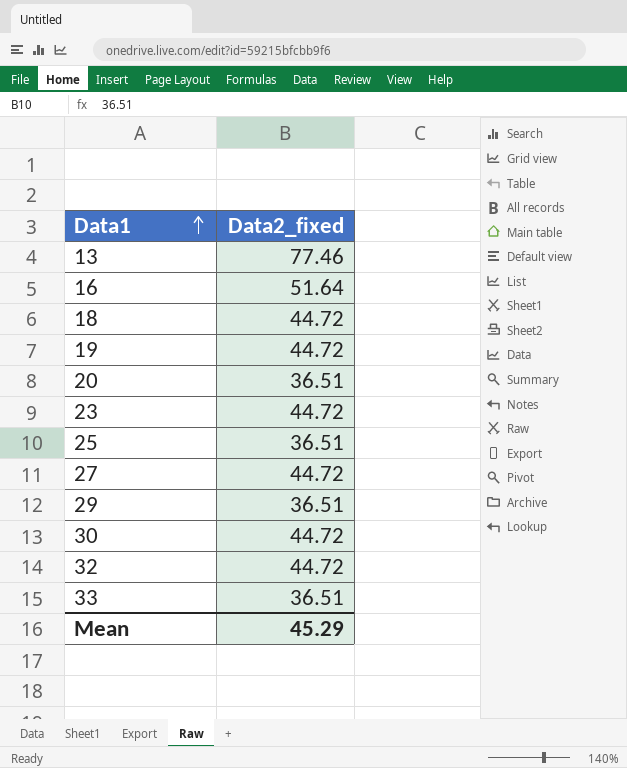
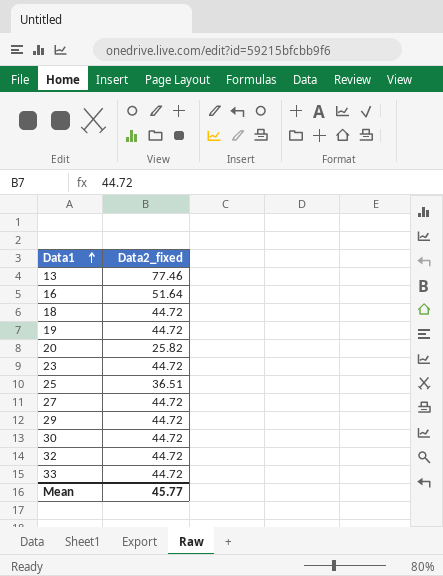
20 | Data2_fixed: 36.51 -> 25.82
29 | Data2_fixed: 36.51 -> 44.72
33 | Data2_fixed: 36.51 -> 44.72
Mean | Data2_fixed: 45.29 -> 45.77

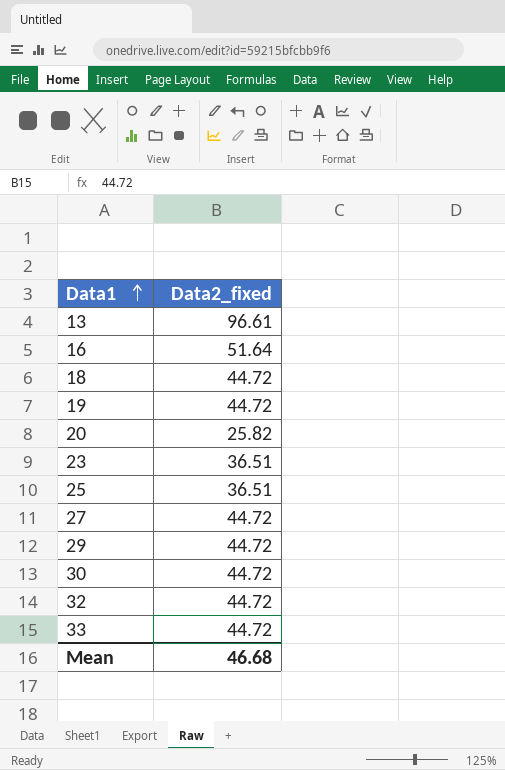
13 | Data2_fixed: 77.46 -> 96.61
23 | Data2_fixed: 44.72 -> 36.51
Mean | Data2_fixed: 45.77 -> 46.68

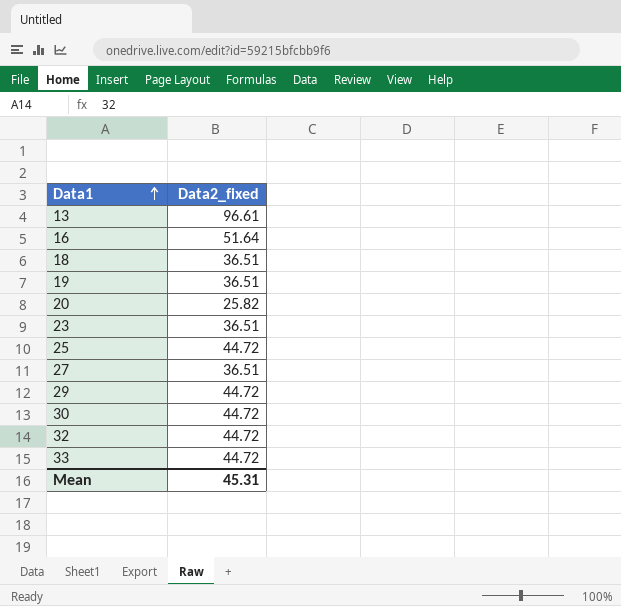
18 | Data2_fixed: 44.72 -> 36.51
19 | Data2_fixed: 44.72 -> 36.51
25 | Data2_fixed: 36.51 -> 44.72
27 | Data2_fixed: 44.72 -> 36.51
Mean | Data2_fixed: 46.68 -> 45.31

